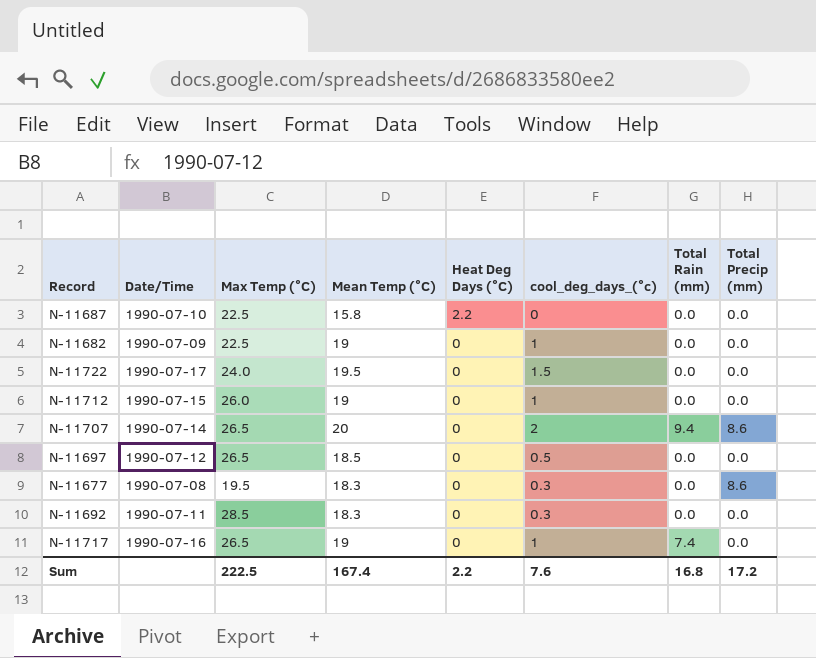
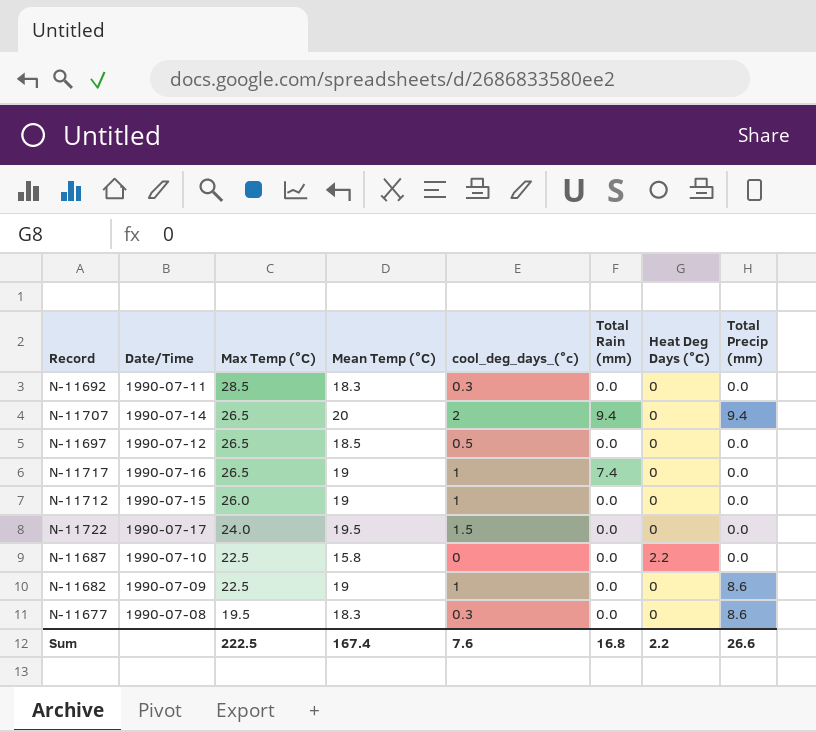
row order: Heat Deg Days (°C) descending -> Max Temp (°C) descending
column Heat Deg Days (°C) | position: 5 -> 7
N-11707 | Total Precip (mm): 8.6 -> 9.4
N-11682 | Total Precip (mm): 0.0 -> 8.6
Sum | Total Precip (mm): 17.2 -> 26.6

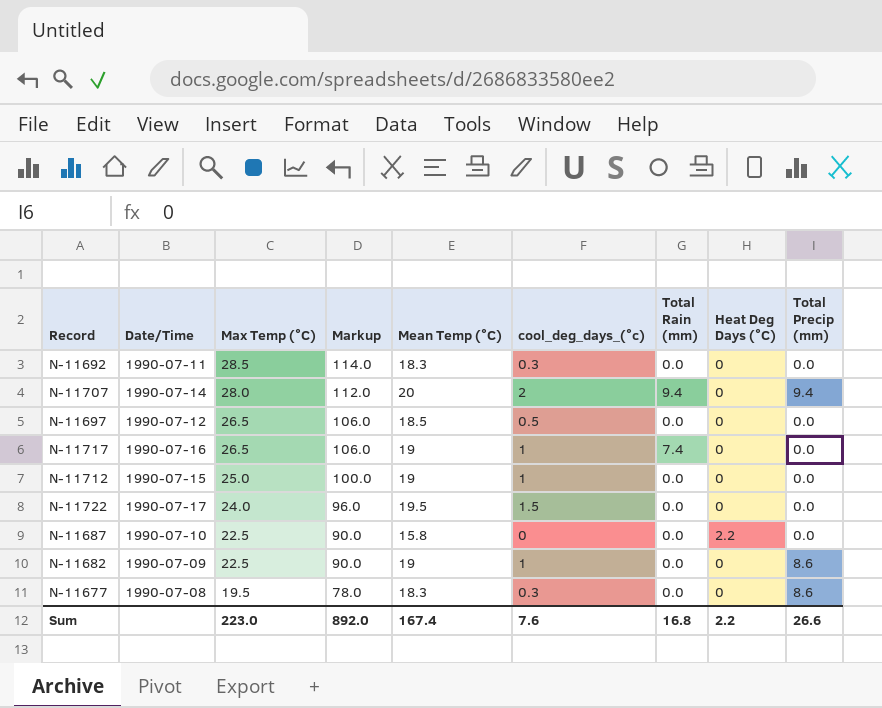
column Markup | formula: none -> [Max Temp (°C)] * 4
N-11707 | Max Temp (°C): 26.5 -> 28.0
N-11712 | Max Temp (°C): 26.0 -> 25.0
Sum | Max Temp (°C): 222.5 -> 223.0

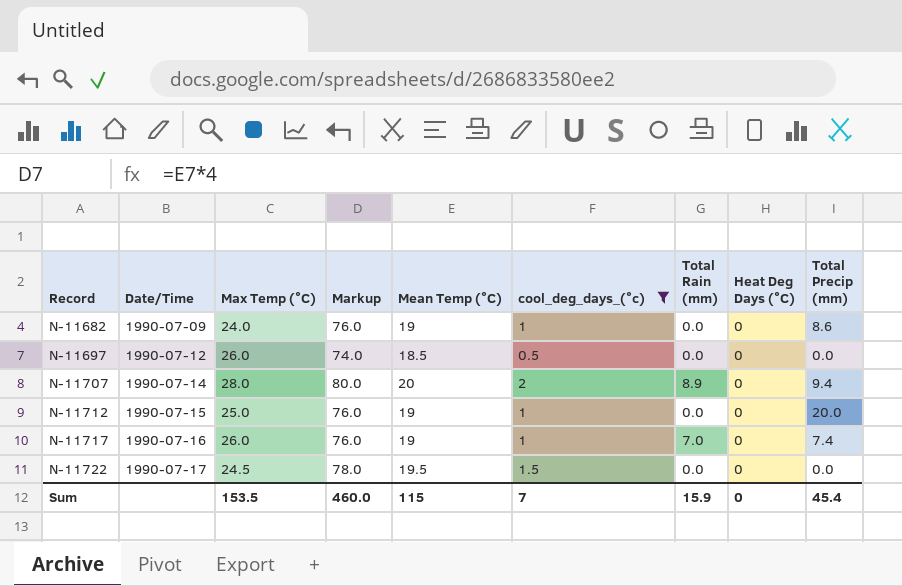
filter: none -> cool_deg_days_(°c) >= 0.5
row order: Max Temp (°C) descending -> Record ascending
column Markup | formula: [Max Temp (°C)] * 4 -> [Mean Temp (°C)] * 4
N-11682 | Max Temp (°C): 22.5 -> 24.0
N-11697 | Max Temp (°C): 26.5 -> 26.0
N-11707 | Total Rain (mm): 9.4 -> 8.9
N-11712 | Total Precip (mm): 0.0 -> 20.0
N-11717 | Max Temp (°C): 26.5 -> 26.0
N-11717 | Total Rain (mm): 7.4 -> 7.0
N-11717 | Total Precip (mm): 0.0 -> 7.4
N-11722 | Max Temp (°C): 24.0 -> 24.5
Sum | Max Temp (°C): 223.0 -> 153.5
Sum | Markup: 892.0 -> 460.0
Sum | Mean Temp (°C): 167.4 -> 115
Sum | cool_deg_days_(°c): 7.6 -> 7
Sum | Total Rain (mm): 16.8 -> 15.9
Sum | Heat Deg Days (°C): 2.2 -> 0
Sum | Total Precip (mm): 26.6 -> 45.4

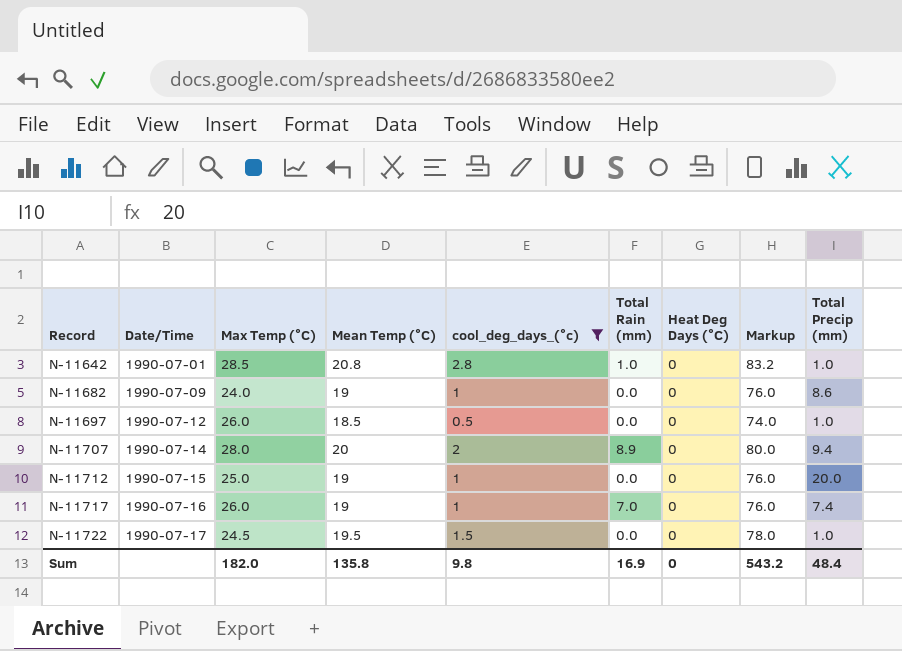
column Markup | position: 4 -> 8
row N-11642: none -> 1990-07-01 | 28.5 | 20.8 | 2.8 | 1.0 | 0 | 83.2 | 1.0
N-11697 | Total Precip (mm): 0.0 -> 1.0
N-11722 | Total Precip (mm): 0.0 -> 1.0
Sum | Max Temp (°C): 153.5 -> 182.0
Sum | Mean Temp (°C): 115 -> 135.8
Sum | cool_deg_days_(°c): 7 -> 9.8
Sum | Total Rain (mm): 15.9 -> 16.9
Sum | Markup: 460.0 -> 543.2
Sum | Total Precip (mm): 45.4 -> 48.4

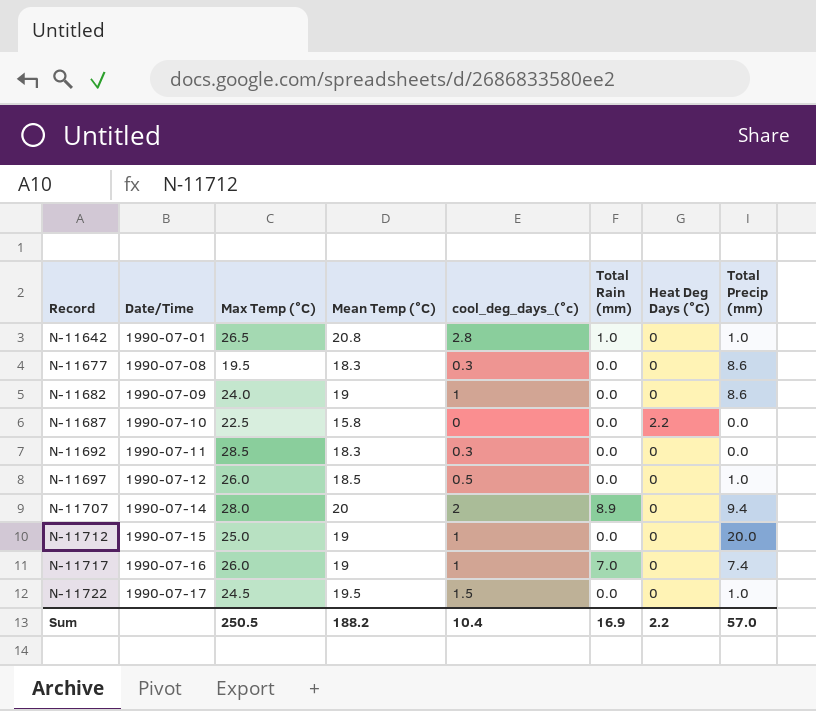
filter: cool_deg_days_(°c) >= 0.5 -> none
column Markup | formula: [Mean Temp (°C)] * 4 -> none
N-11642 | Max Temp (°C): 28.5 -> 26.5
Sum | Max Temp (°C): 182.0 -> 250.5
Sum | Mean Temp (°C): 135.8 -> 188.2
Sum | cool_deg_days_(°c): 9.8 -> 10.4
Sum | Heat Deg Days (°C): 0 -> 2.2
Sum | Total Precip (mm): 48.4 -> 57.0

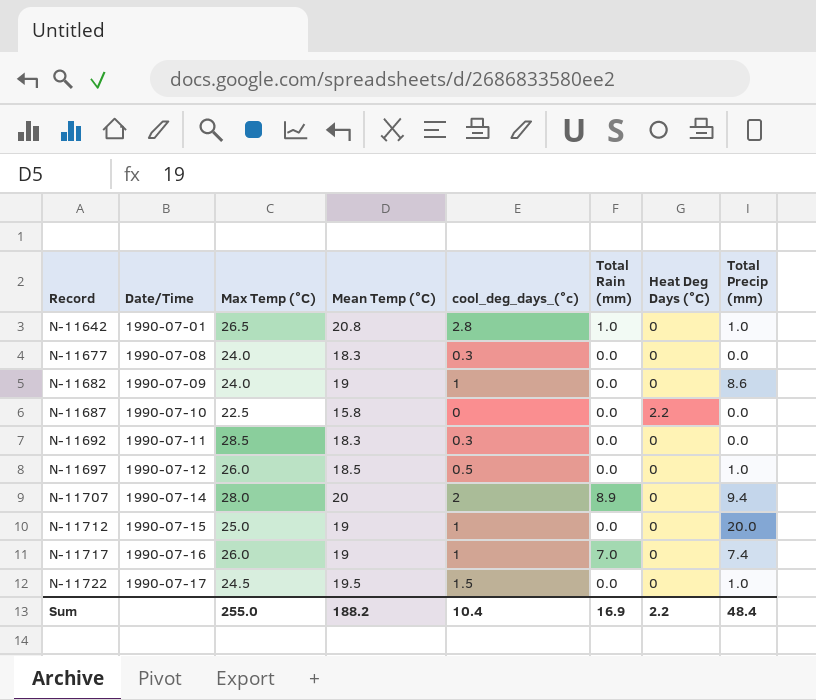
N-11677 | Max Temp (°C): 19.5 -> 24.0
N-11677 | Total Precip (mm): 8.6 -> 0.0
Sum | Max Temp (°C): 250.5 -> 255.0
Sum | Total Precip (mm): 57.0 -> 48.4

